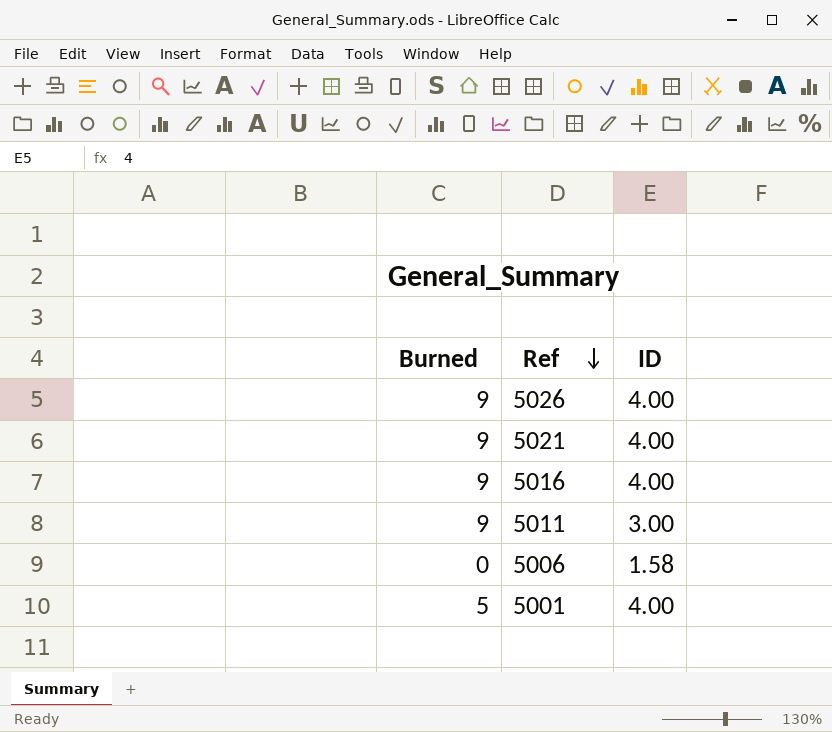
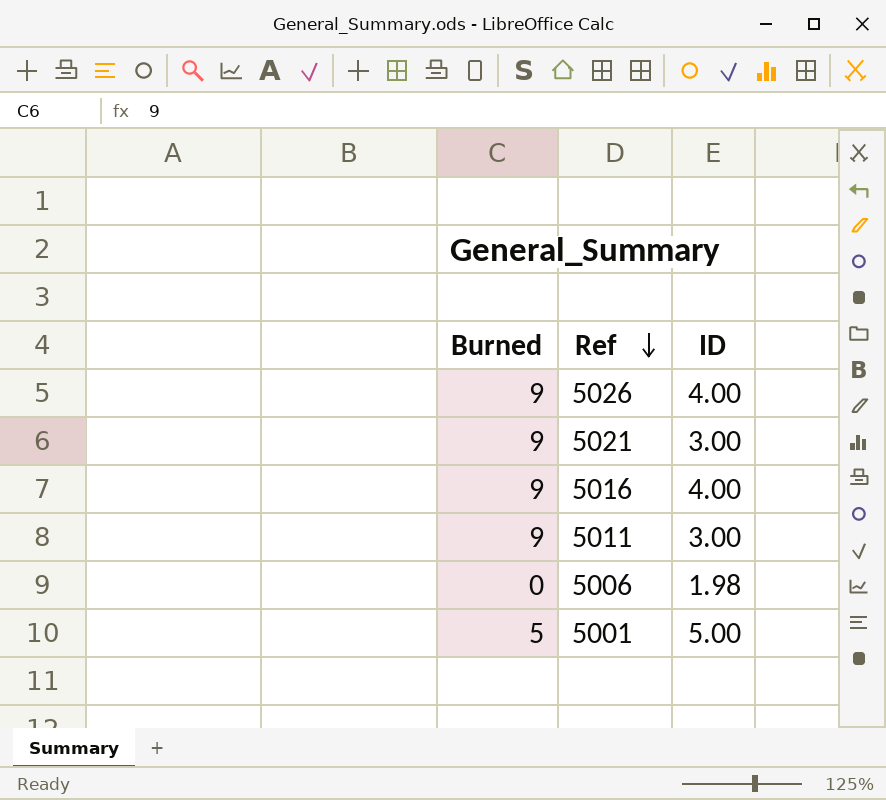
5021 | ID: 4.00 -> 3.00
5006 | ID: 1.58 -> 1.98
5001 | ID: 4.00 -> 5.00

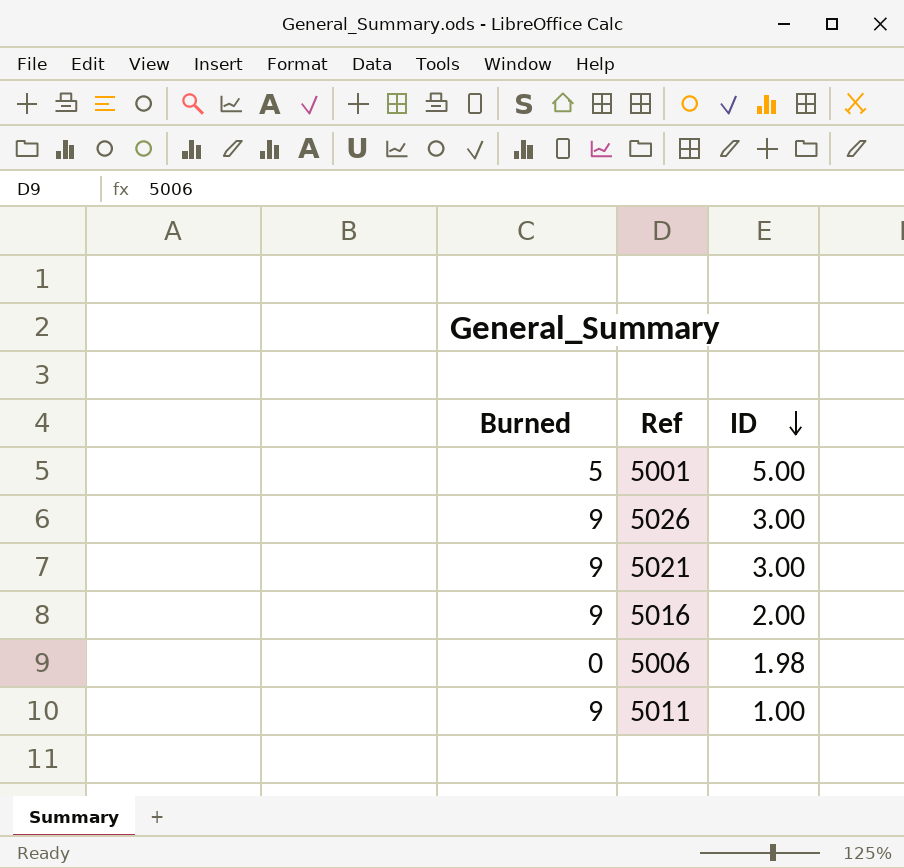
row order: Ref descending -> ID descending
5026 | ID: 4.00 -> 3.00
5016 | ID: 4.00 -> 2.00
5011 | ID: 3.00 -> 1.00

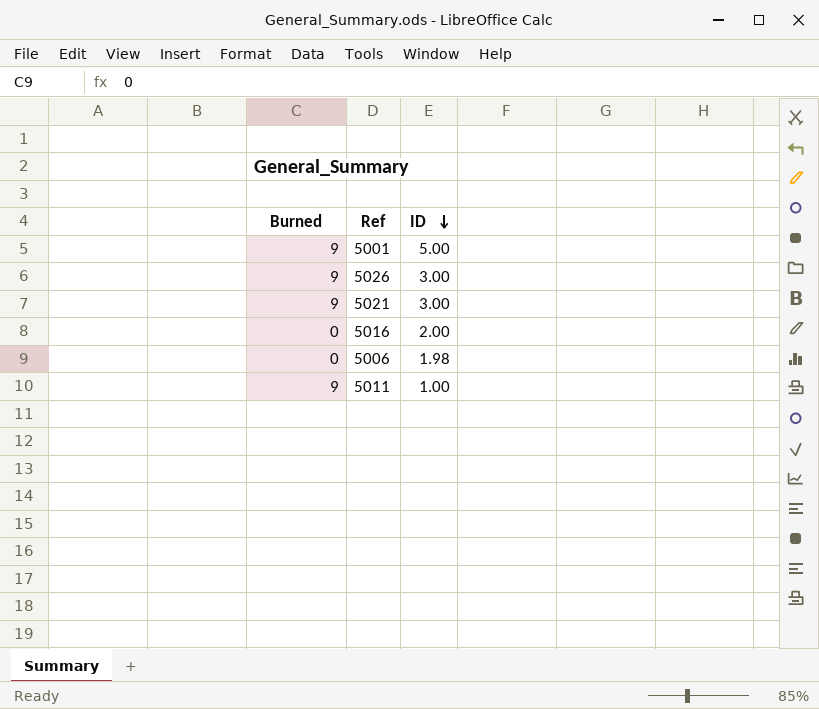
5001 | Burned: 5 -> 9
5016 | Burned: 9 -> 0

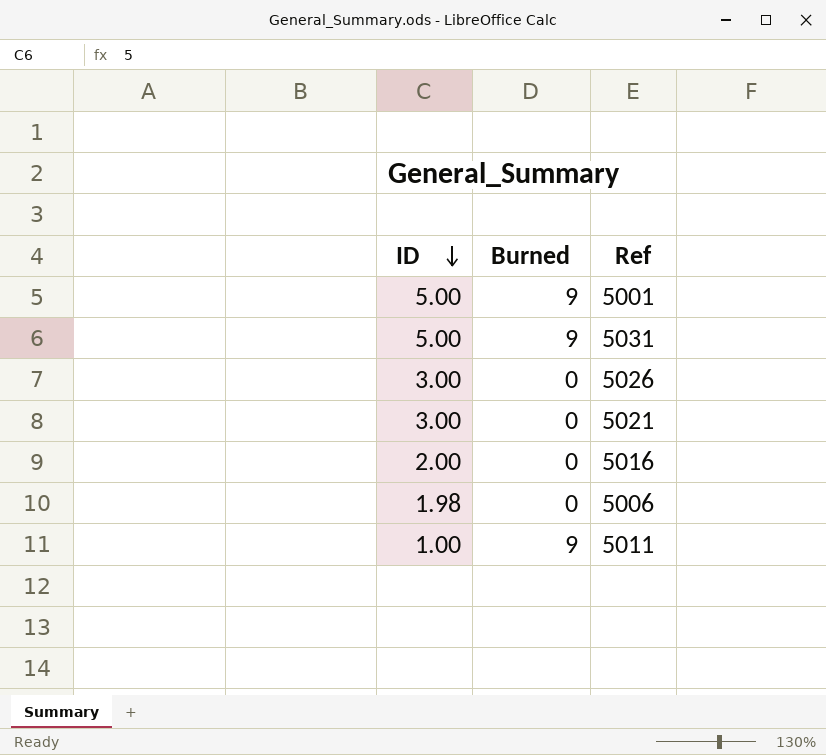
column ID | position: 3 -> 1
row 5031: none -> 5.00 | 9
5026 | Burned: 9 -> 0
5021 | Burned: 9 -> 0

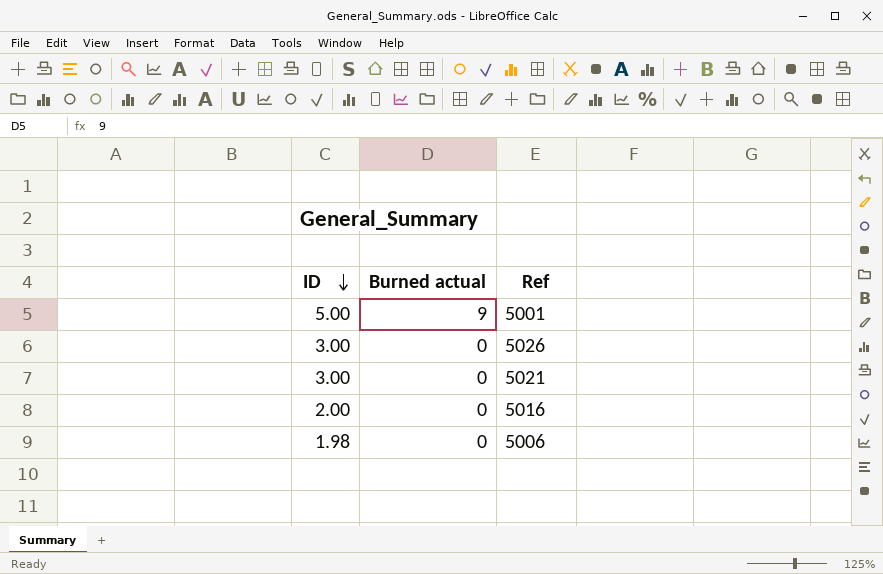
column name: Burned -> Burned actual
row 5031: 5.00 | 9 -> none
row 5011: 1.00 | 9 -> none

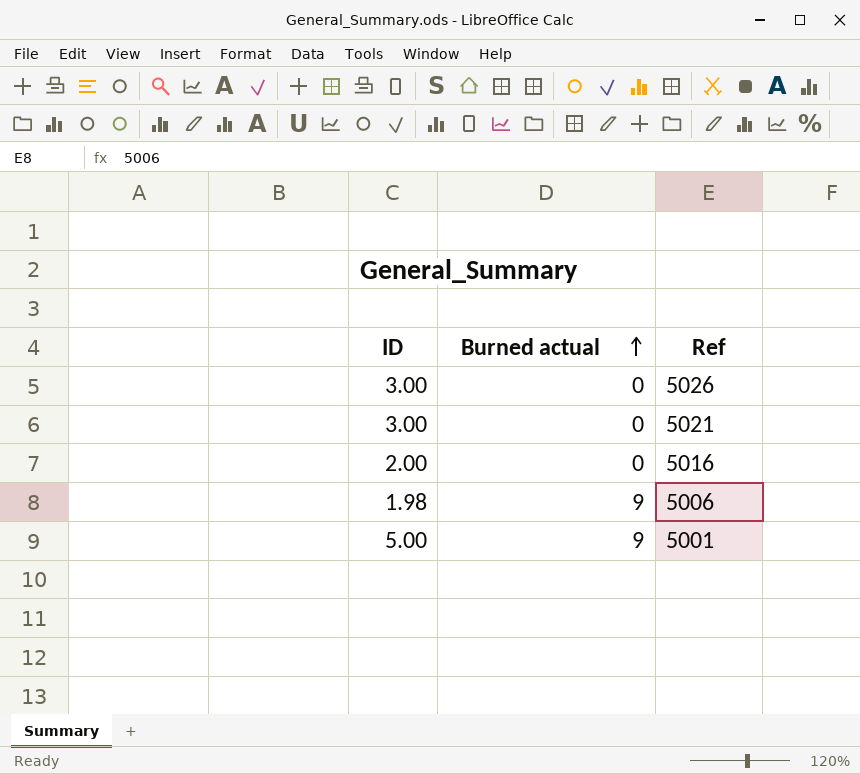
row order: ID descending -> Burned actual ascending
5006 | Burned actual: 0 -> 9

